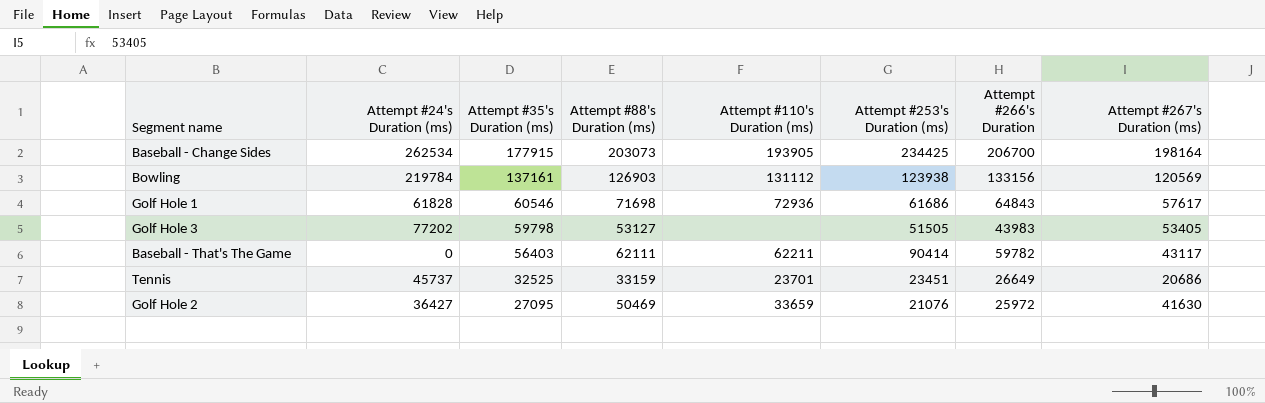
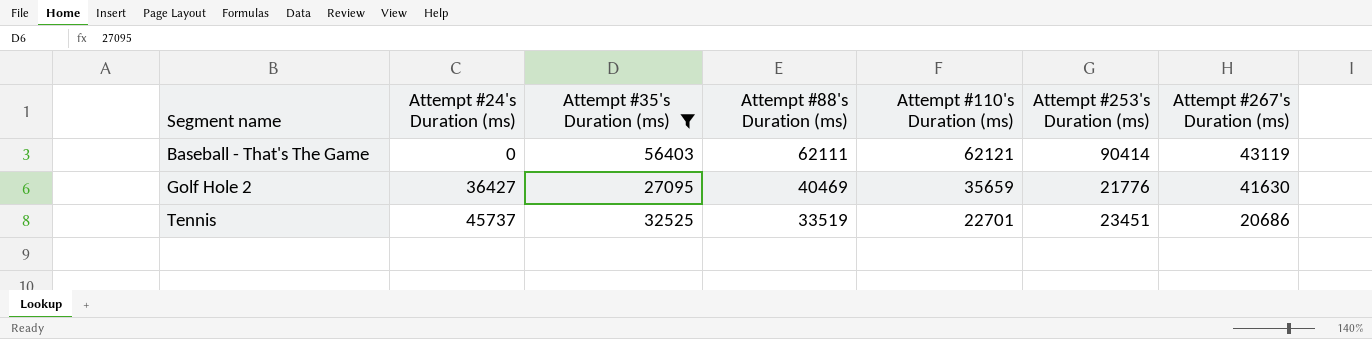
filter: none -> Attempt #35's Duration (ms) <= 56403
row order: Attempt #35's Duration (ms) descending -> Segment name ascending
column Attempt #266's Duration | position: 7 -> none
Baseball - That's The Game | Attempt #110's Duration (ms): 62211 -> 62121
Baseball - That's The Game | Attempt #267's Duration (ms): 43117 -> 43119
Golf Hole 2 | Attempt #88's Duration (ms): 50469 -> 40469
Golf Hole 2 | Attempt #110's Duration (ms): 33659 -> 35659
Golf Hole 2 | Attempt #253's Duration (ms): 21076 -> 21776
Tennis | Attempt #88's Duration (ms): 33159 -> 33519
Tennis | Attempt #110's Duration (ms): 23701 -> 22701

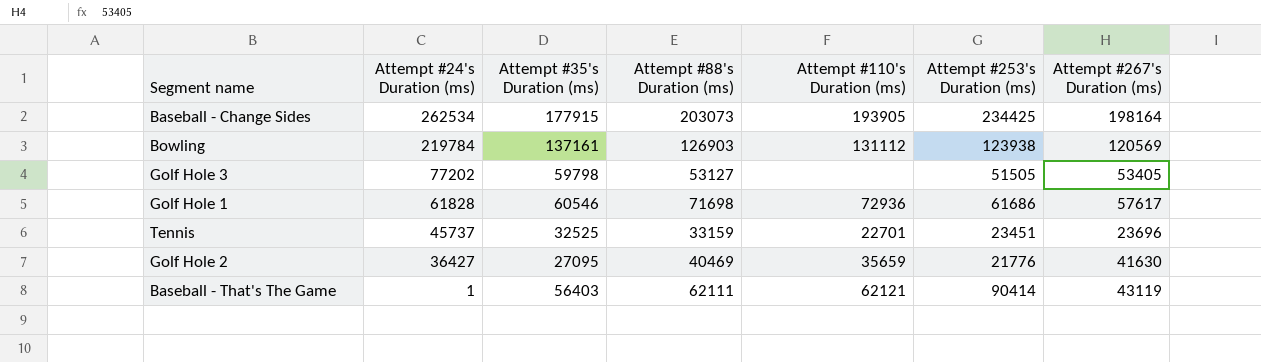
filter: Attempt #35's Duration (ms) <= 56403 -> none
row order: Segment name ascending -> Attempt #24's Duration (ms) descending
Tennis | Attempt #88's Duration (ms): 33519 -> 33159
Tennis | Attempt #267's Duration (ms): 20686 -> 23696
Baseball - That's The Game | Attempt #24's Duration (ms): 0 -> 1

